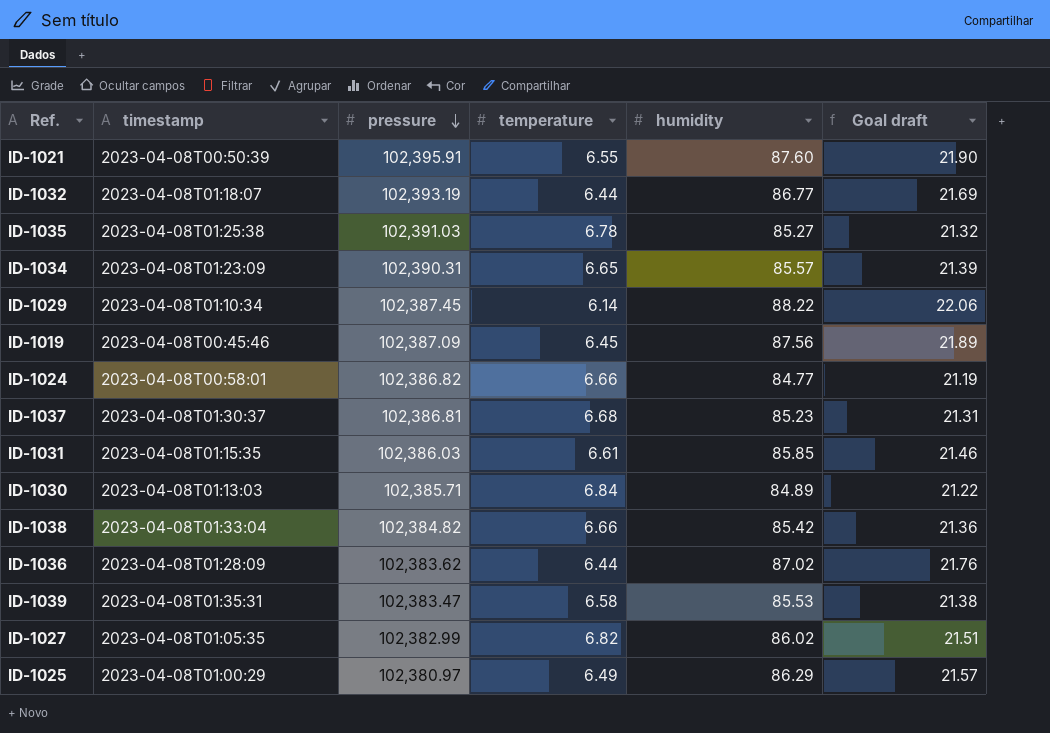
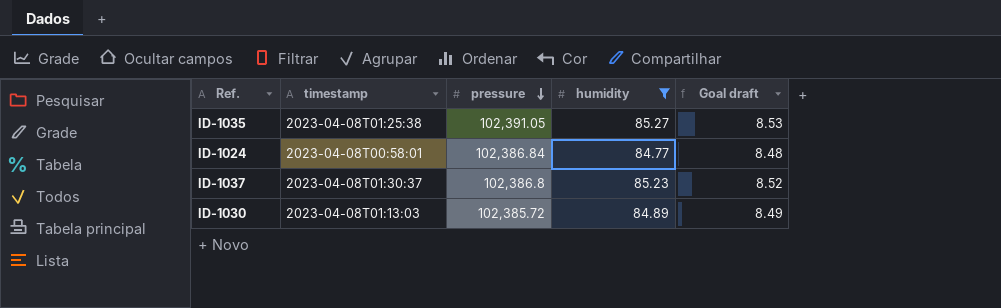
filter: none -> humidity <= 85.27
column temperature | position: 4 -> none
column Goal draft | formula: [humidity] * 0.25 -> [humidity] * 0.1
ID-1035 | pressure: 102,391.03 -> 102,391.05
ID-1024 | pressure: 102,386.82 -> 102,386.84
ID-1037 | pressure: 102,386.81 -> 102,386.8
ID-1030 | pressure: 102,385.71 -> 102,385.72

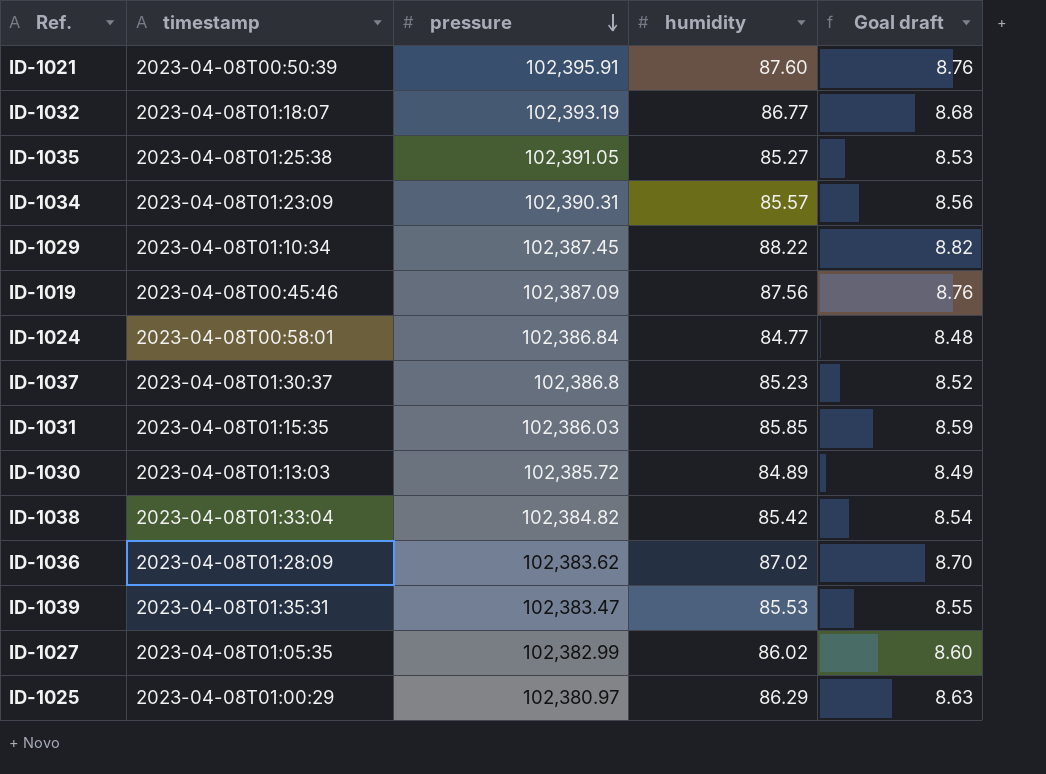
filter: humidity <= 85.27 -> none

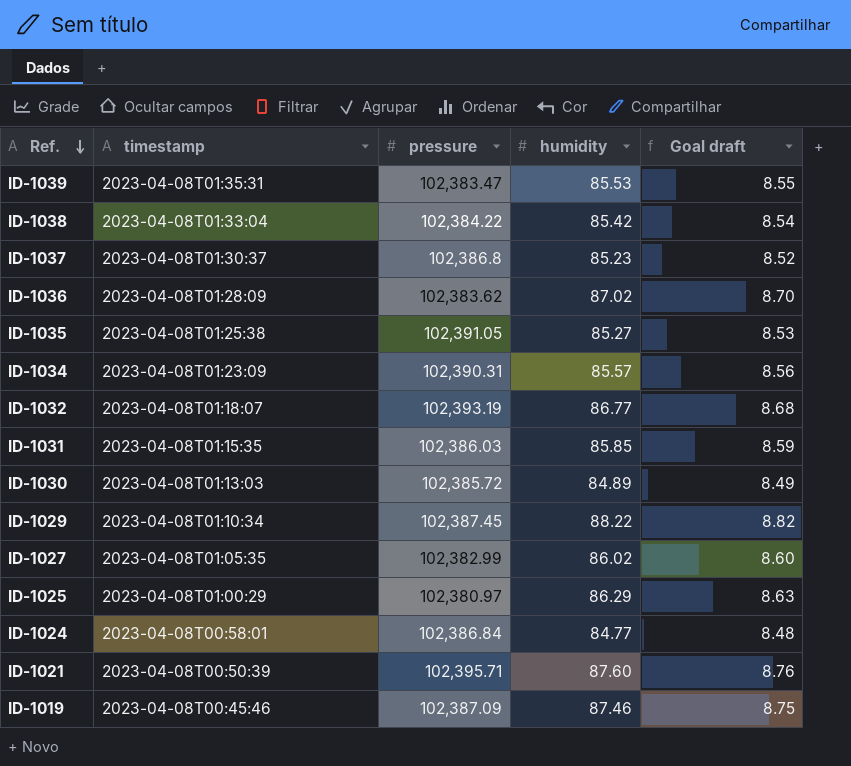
row order: pressure descending -> Ref. descending
ID-1038 | pressure: 102,384.82 -> 102,384.22
ID-1021 | pressure: 102,395.91 -> 102,395.71
ID-1019 | humidity: 87.56 -> 87.46
ID-1019 | Goal draft: 8.76 -> 8.75

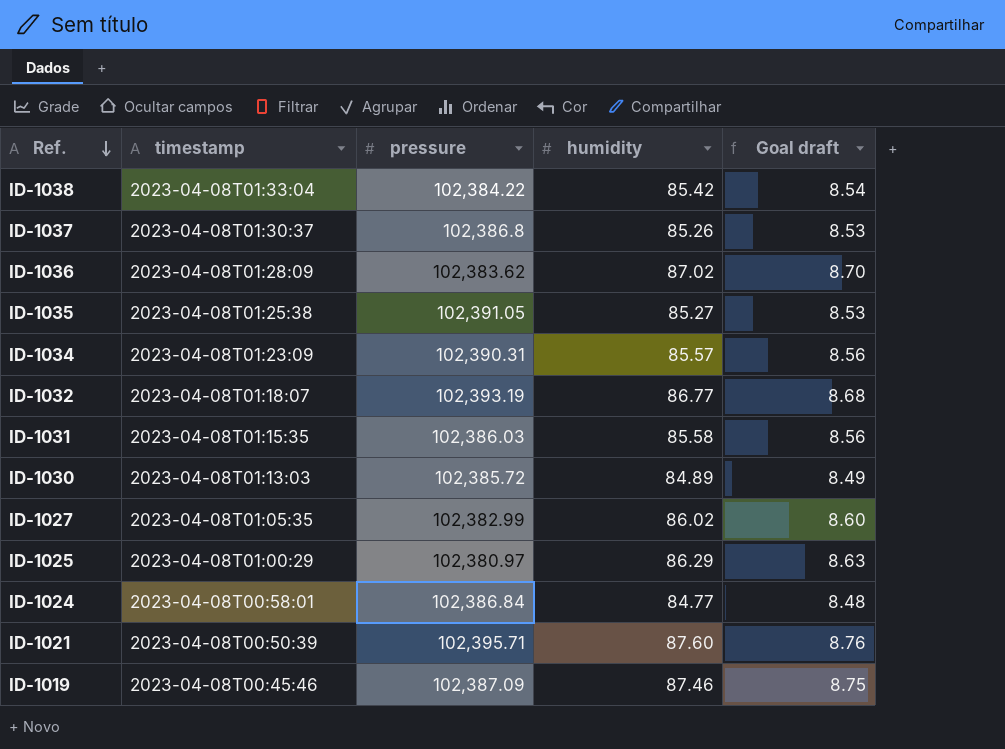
row ID-1039: 2023-04-08T01:35:31 | 102,383.47 | 85.53 | 8.55 -> none
row ID-1029: 2023-04-08T01:10:34 | 102,387.45 | 88.22 | 8.82 -> none
ID-1037 | humidity: 85.23 -> 85.26
ID-1037 | Goal draft: 8.52 -> 8.53
ID-1031 | humidity: 85.85 -> 85.58
ID-1031 | Goal draft: 8.59 -> 8.56

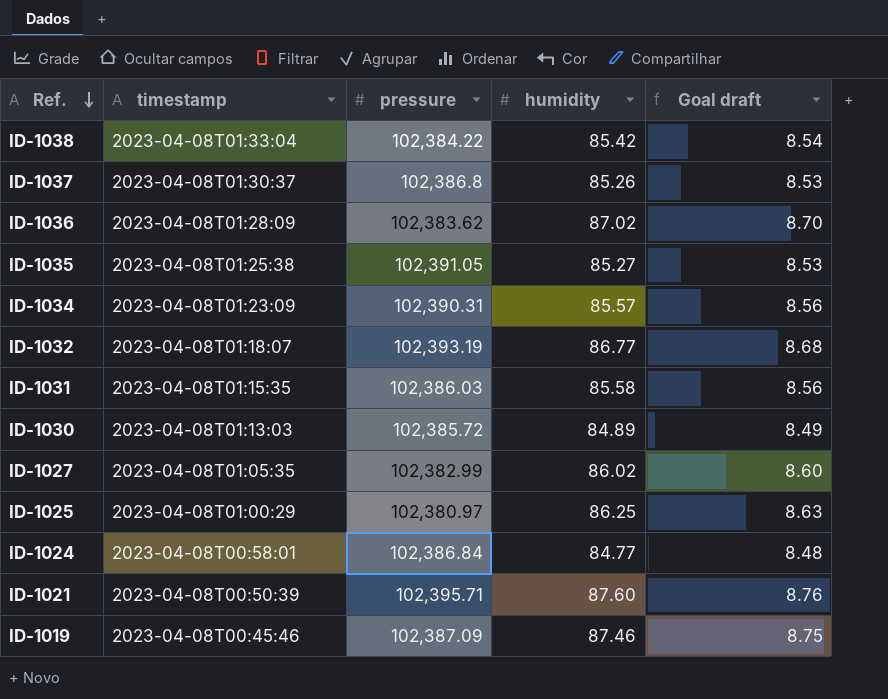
ID-1025 | humidity: 86.29 -> 86.25

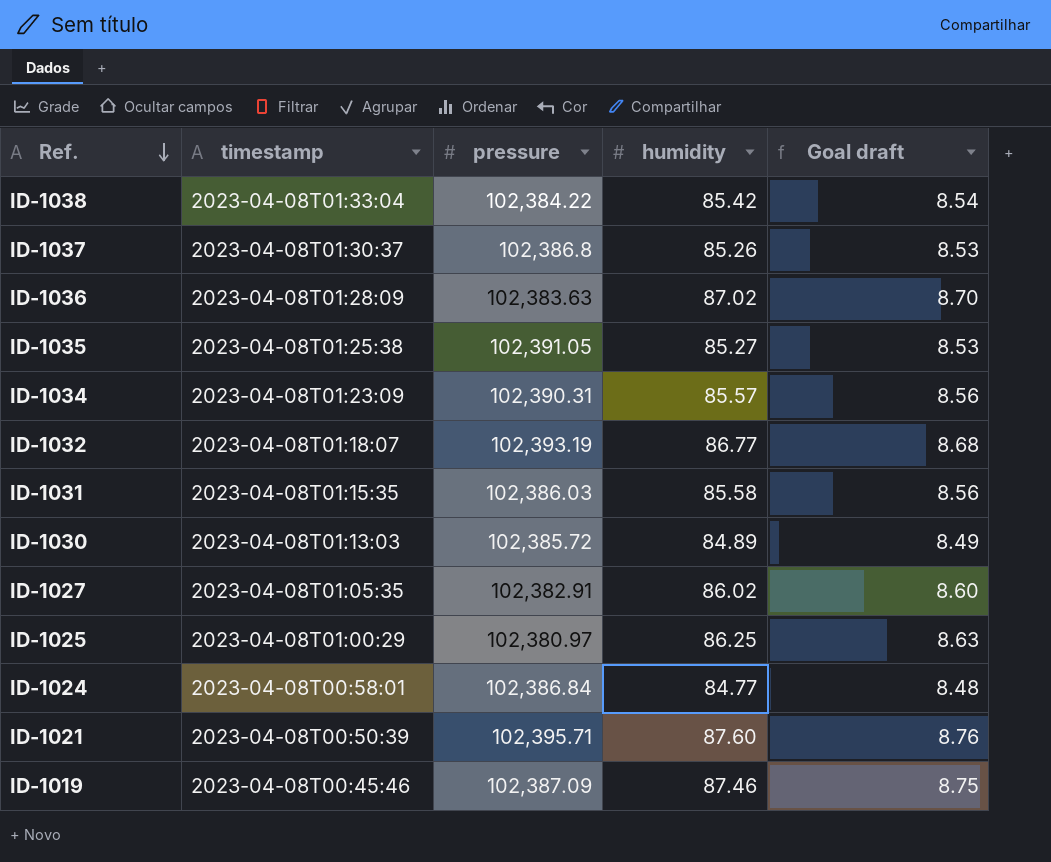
ID-1036 | pressure: 102,383.62 -> 102,383.63
ID-1027 | pressure: 102,382.99 -> 102,382.91

